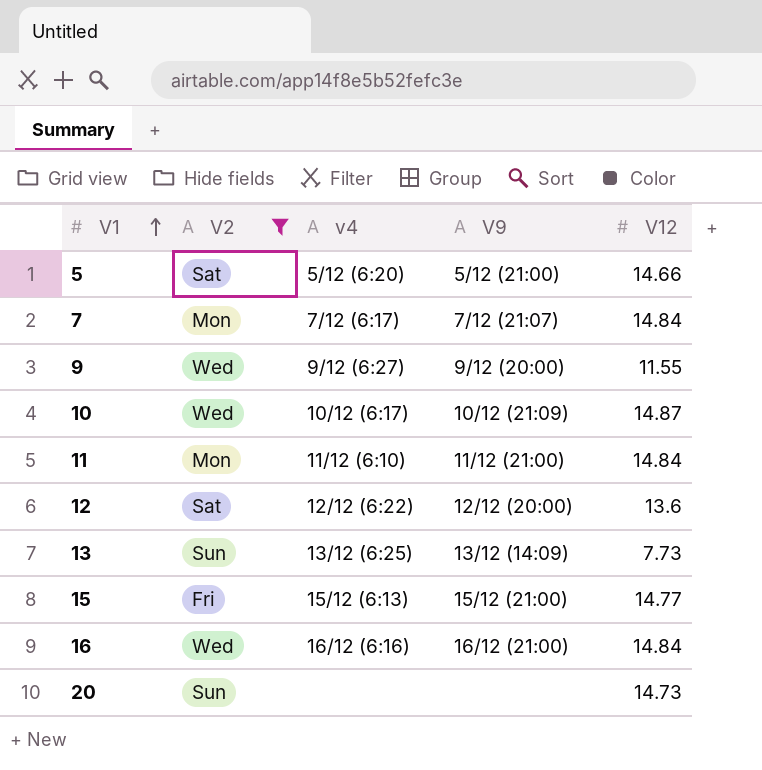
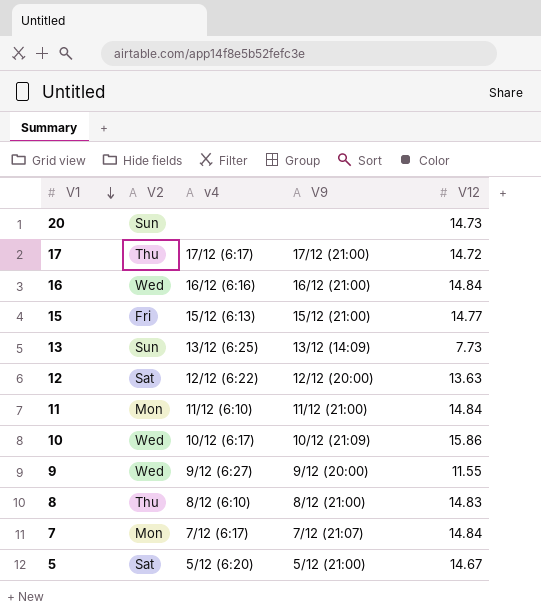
filter: V2 != Thu -> none
row order: V1 ascending -> V1 descending
12 | V12: 13.6 -> 13.63
10 | V12: 14.87 -> 15.86
5 | V12: 14.66 -> 14.67

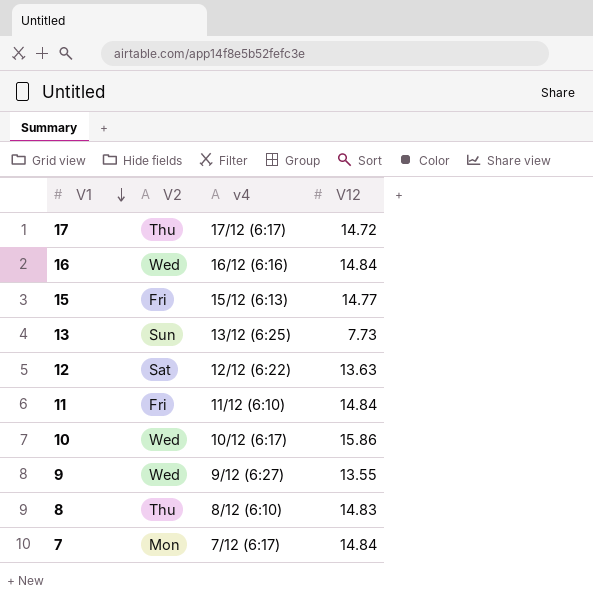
column V9 | position: 4 -> none
row 20: Sun | none | none | 14.73 -> none
row 5: Sat | 5/12 (6:20) | 5/12 (21:00) | 14.67 -> none
11 | V2: Mon -> Fri
9 | V12: 11.55 -> 13.55

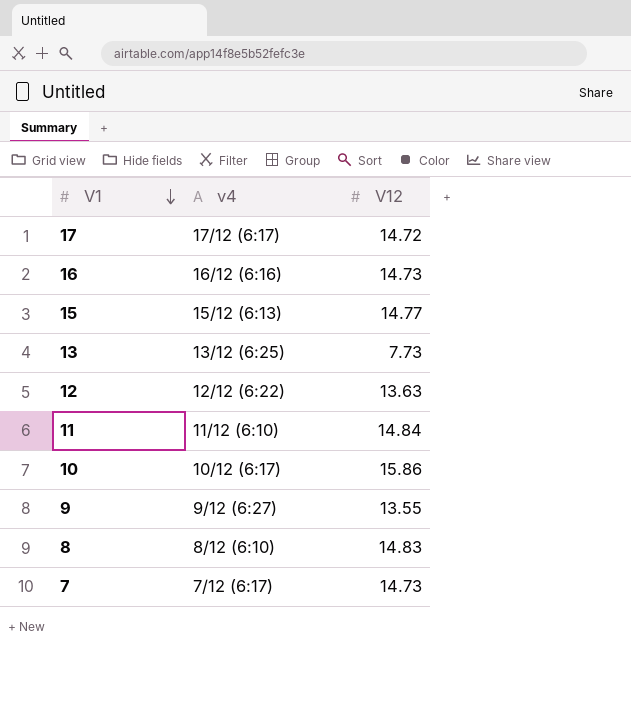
column V2 | position: 2 -> none
16 | V12: 14.84 -> 14.73
7 | V12: 14.84 -> 14.73

